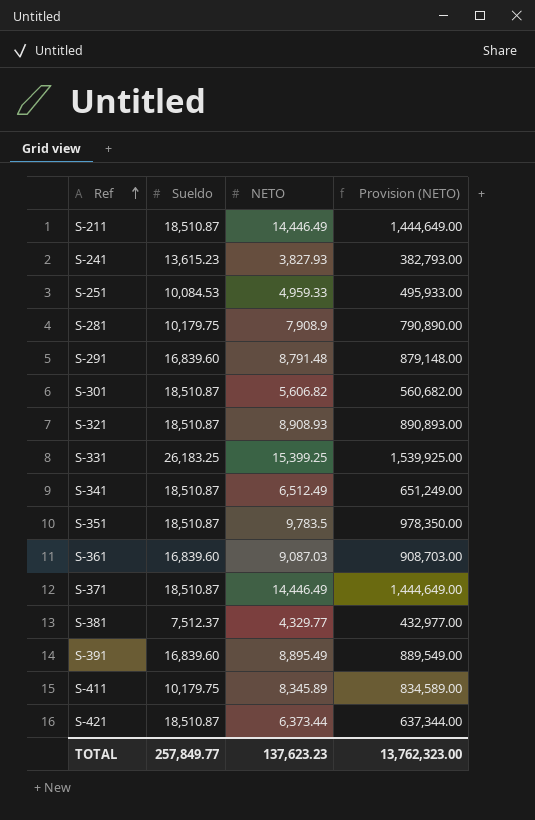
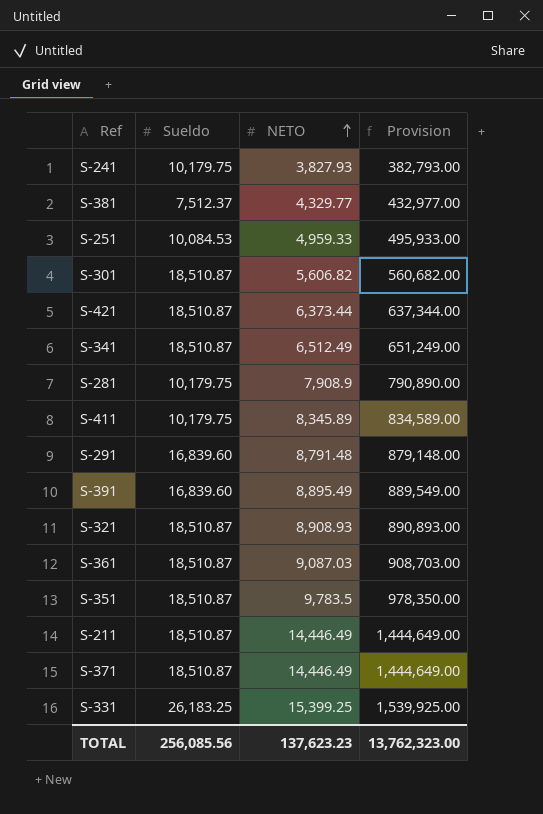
row order: Ref ascending -> NETO ascending
column name: Provision (NETO) -> Provision
S-241 | Sueldo: 13,615.23 -> 10,179.75
S-361 | Sueldo: 16,839.60 -> 18,510.87
TOTAL | Sueldo: 257,849.77 -> 256,085.56

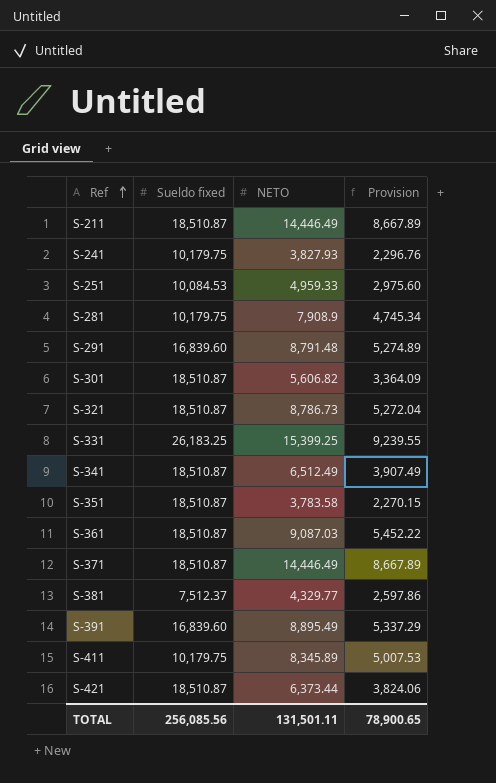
row order: NETO ascending -> Ref ascending
column name: Sueldo -> Sueldo fixed
column Provision | formula: [NETO] * 100 -> [NETO] * 0.6
S-321 | NETO: 8,908.93 -> 8,786.73
S-351 | NETO: 9,783.5 -> 3,783.58
TOTAL | NETO: 137,623.23 -> 131,501.11
TOTAL | Provision: 13,762,323.00 -> 78,900.65

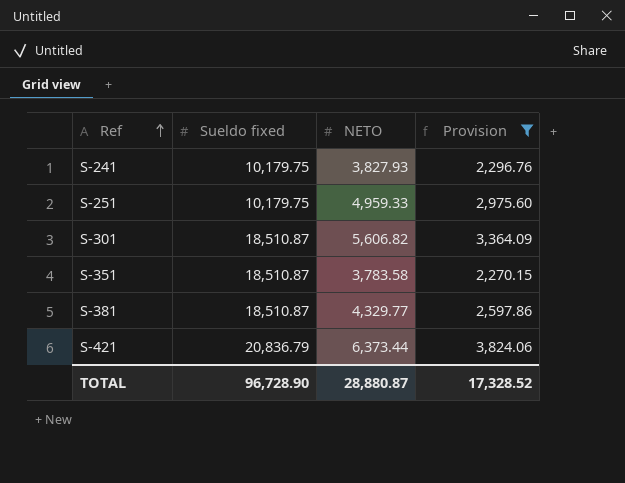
filter: none -> Provision <= 3,824.06
S-251 | Sueldo fixed: 10,084.53 -> 10,179.75
S-381 | Sueldo fixed: 7,512.37 -> 18,510.87
S-421 | Sueldo fixed: 18,510.87 -> 20,836.79
TOTAL | Sueldo fixed: 256,085.56 -> 96,728.90
TOTAL | NETO: 131,501.11 -> 28,880.87
TOTAL | Provision: 78,900.65 -> 17,328.52

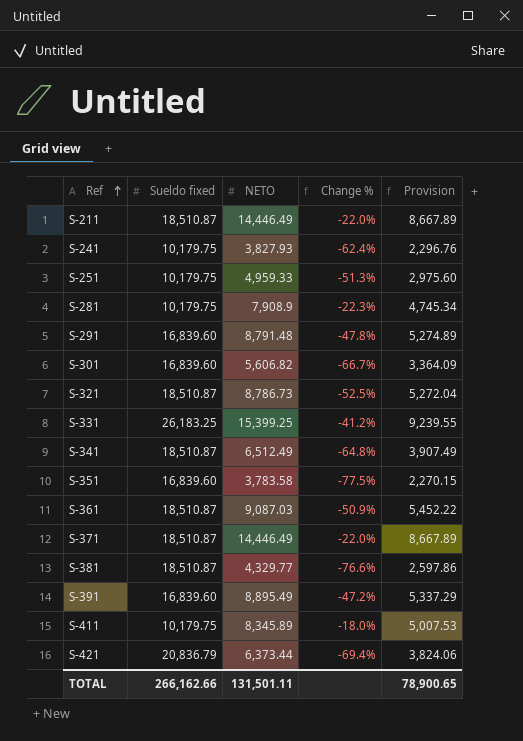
filter: Provision <= 3,824.06 -> none
column Change % | formula: none -> ([NETO] - [Sueldo fixed]) / [Sueldo fixed]
S-301 | Sueldo fixed: 18,510.87 -> 16,839.60
S-351 | Sueldo fixed: 18,510.87 -> 16,839.60
TOTAL | Sueldo fixed: 96,728.90 -> 266,162.66
TOTAL | NETO: 28,880.87 -> 131,501.11
TOTAL | Provision: 17,328.52 -> 78,900.65

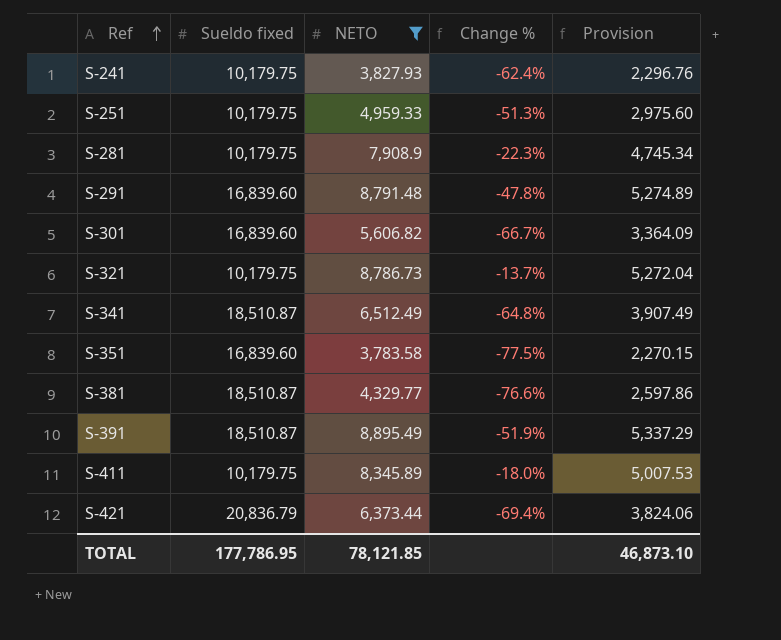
filter: none -> NETO <= 8,895.49
S-321 | Sueldo fixed: 18,510.87 -> 10,179.75
S-321 | Change %: -52.5% -> -13.7%
S-391 | Sueldo fixed: 16,839.60 -> 18,510.87
S-391 | Change %: -47.2% -> -51.9%
TOTAL | Sueldo fixed: 266,162.66 -> 177,786.95
TOTAL | NETO: 131,501.11 -> 78,121.85
TOTAL | Provision: 78,900.65 -> 46,873.10

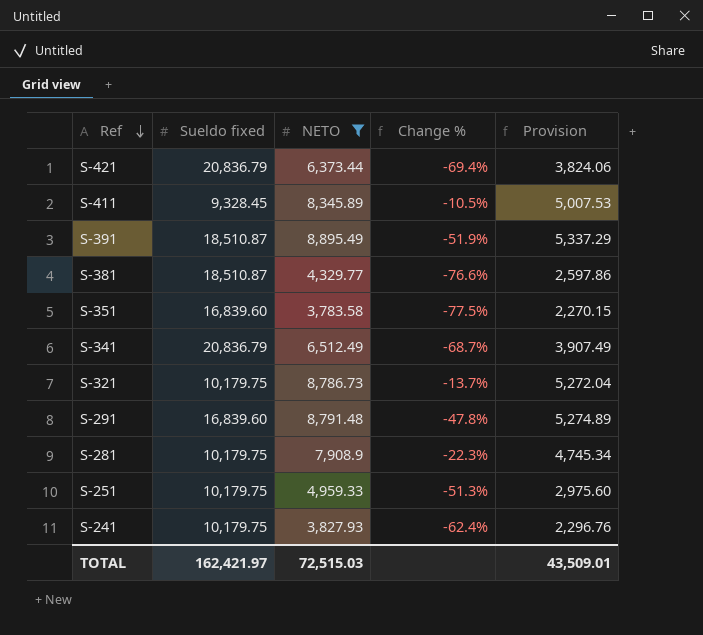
row order: Ref ascending -> Ref descending
row S-301: 16,839.60 | 5,606.82 | -66.7% | 3,364.09 -> none
S-411 | Sueldo fixed: 10,179.75 -> 9,328.45
S-411 | Change %: -18.0% -> -10.5%
S-341 | Sueldo fixed: 18,510.87 -> 20,836.79
S-341 | Change %: -64.8% -> -68.7%
TOTAL | Sueldo fixed: 177,786.95 -> 162,421.97
TOTAL | NETO: 78,121.85 -> 72,515.03
TOTAL | Provision: 46,873.10 -> 43,509.01

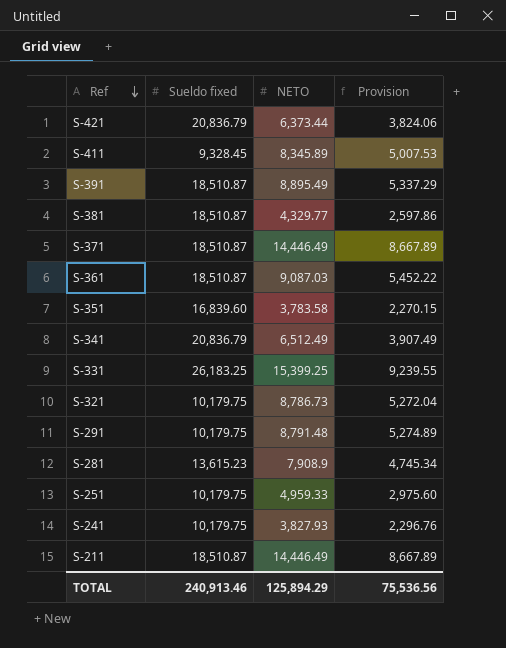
filter: NETO <= 8,895.49 -> none
column Change % | formula: ([NETO] - [Sueldo fixed]) / [Sueldo fixed] -> none
S-291 | Sueldo fixed: 16,839.60 -> 10,179.75
S-281 | Sueldo fixed: 10,179.75 -> 13,615.23
TOTAL | Sueldo fixed: 162,421.97 -> 240,913.46
TOTAL | NETO: 72,515.03 -> 125,894.29
TOTAL | Provision: 43,509.01 -> 75,536.56

